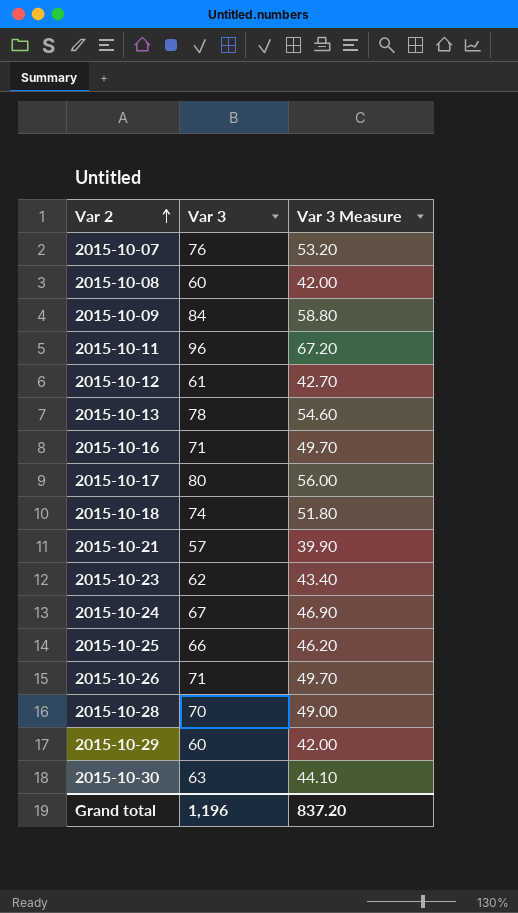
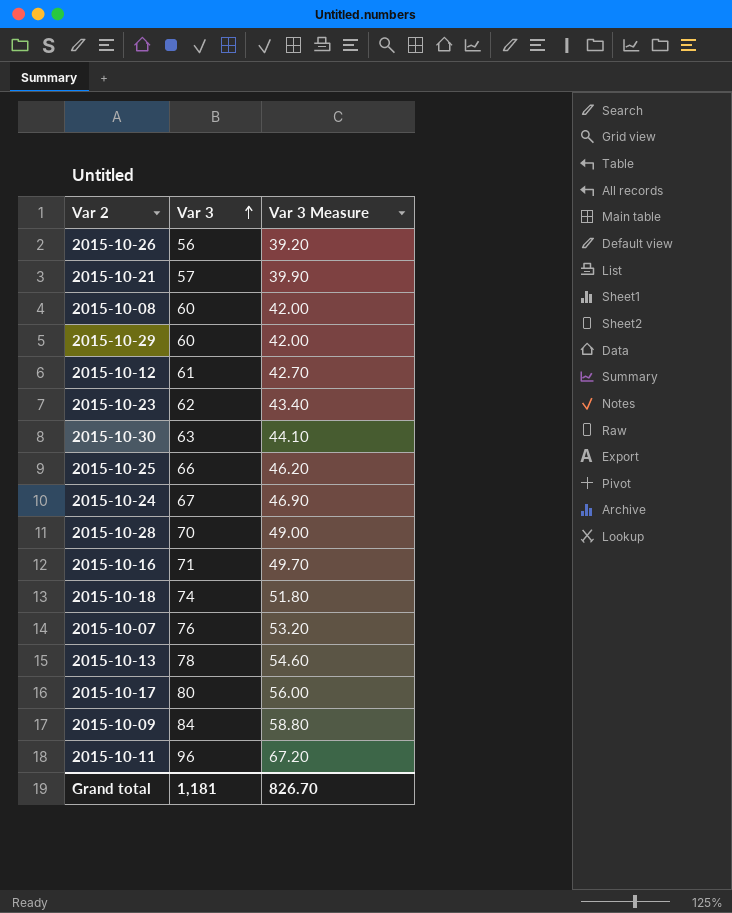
row order: Var 2 ascending -> Var 3 ascending
2015-10-26 | Var 3: 71 -> 56
2015-10-26 | Var 3 Measure: 49.70 -> 39.20
Grand total | Var 3: 1,196 -> 1,181
Grand total | Var 3 Measure: 837.20 -> 826.70

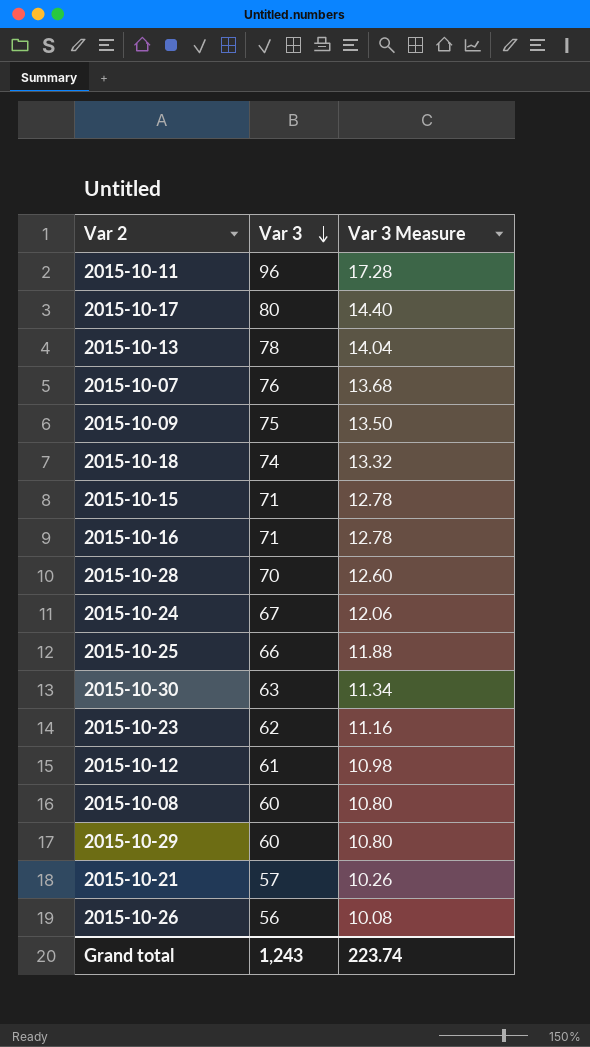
row order: Var 3 ascending -> Var 3 descending
column Var 3 Measure | formula: [Var 3] * 0.7 -> [Var 3] * 0.18
2015-10-09 | Var 3: 84 -> 75
row 2015-10-15: none -> 71 | 12.78
Grand total | Var 3: 1,181 -> 1,243
Grand total | Var 3 Measure: 826.70 -> 223.74

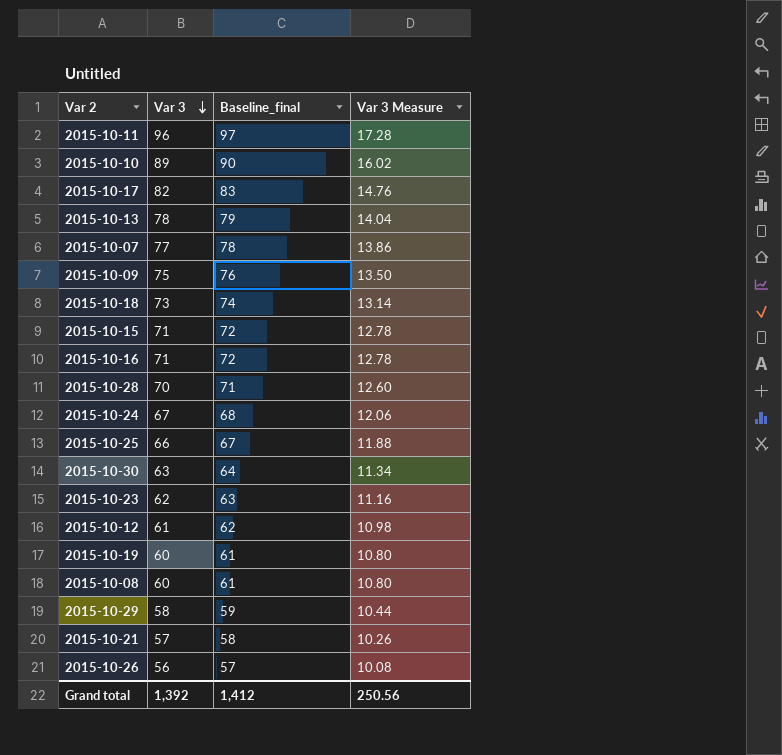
column Baseline_final | formula: none -> [Var 3] + 1
row 2015-10-10: none -> 89 | 90 | 16.02
2015-10-17 | Var 3: 80 -> 82
2015-10-17 | Var 3 Measure: 14.40 -> 14.76
2015-10-07 | Var 3: 76 -> 77
2015-10-07 | Var 3 Measure: 13.68 -> 13.86
2015-10-18 | Var 3: 74 -> 73
2015-10-18 | Var 3 Measure: 13.32 -> 13.14
row 2015-10-19: none -> 60 | 61 | 10.80
2015-10-29 | Var 3: 60 -> 58
2015-10-29 | Var 3 Measure: 10.80 -> 10.44
Grand total | Var 3: 1,243 -> 1,392
Grand total | Var 3 Measure: 223.74 -> 250.56

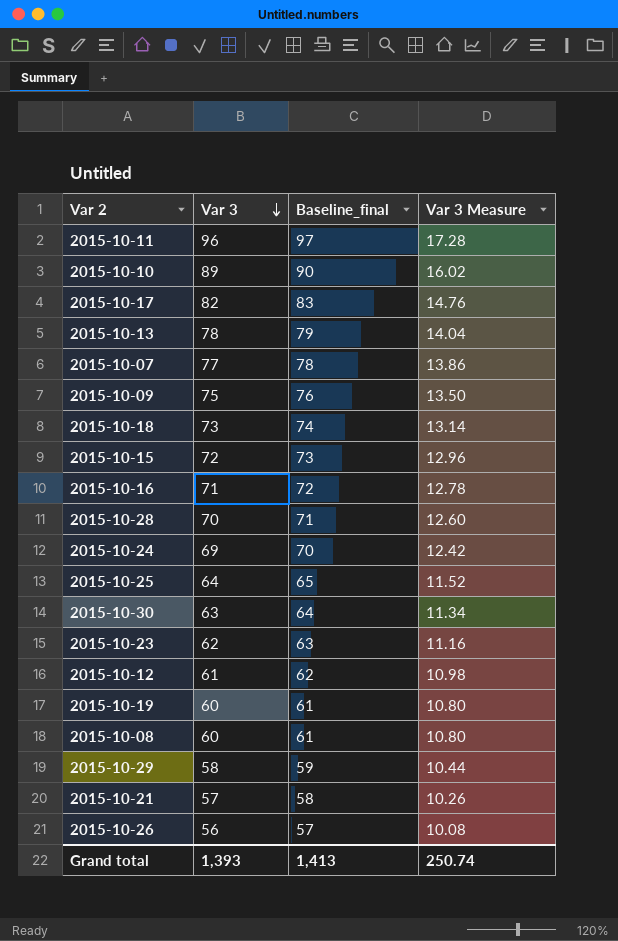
2015-10-15 | Var 3: 71 -> 72
2015-10-15 | Baseline_final: 72 -> 73
2015-10-15 | Var 3 Measure: 12.78 -> 12.96
2015-10-24 | Var 3: 67 -> 69
2015-10-24 | Baseline_final: 68 -> 70
2015-10-24 | Var 3 Measure: 12.06 -> 12.42
2015-10-25 | Var 3: 66 -> 64
2015-10-25 | Baseline_final: 67 -> 65
2015-10-25 | Var 3 Measure: 11.88 -> 11.52
Grand total | Var 3: 1,392 -> 1,393
Grand total | Baseline_final: 1,412 -> 1,413
Grand total | Var 3 Measure: 250.56 -> 250.74

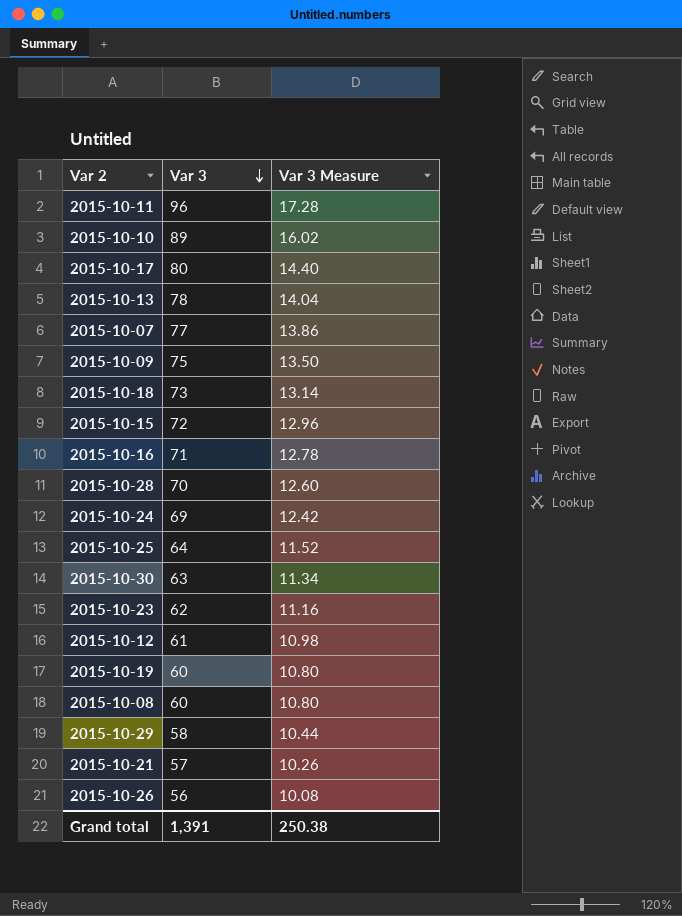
column Baseline_final | formula: [Var 3] + 1 -> none
2015-10-17 | Var 3: 82 -> 80
2015-10-17 | Var 3 Measure: 14.76 -> 14.40
Grand total | Var 3: 1,393 -> 1,391
Grand total | Var 3 Measure: 250.74 -> 250.38

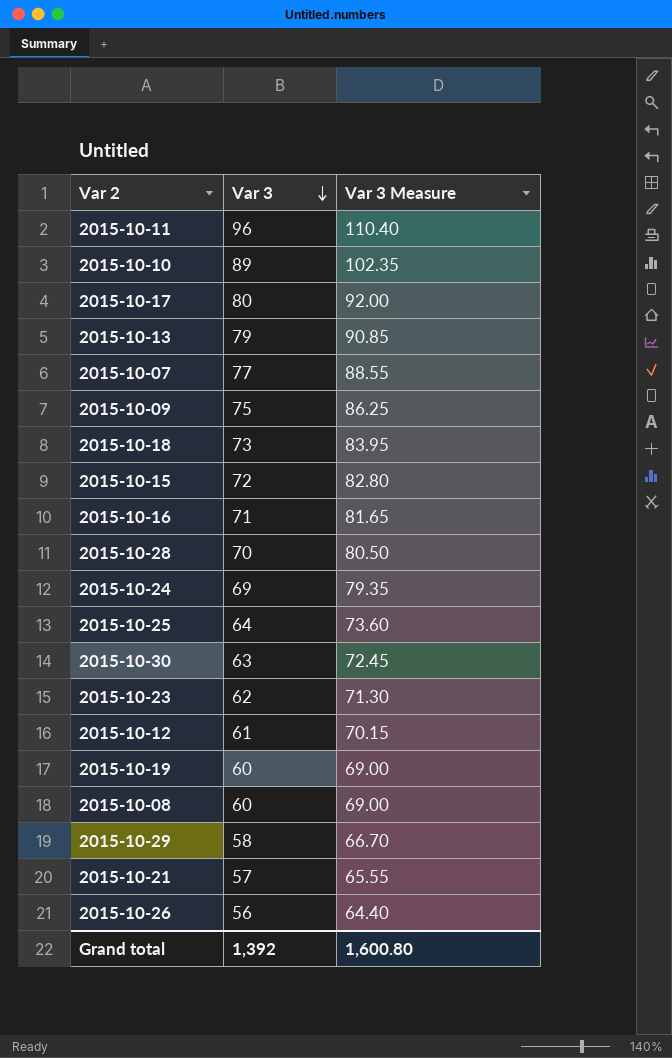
column Var 3 Measure | formula: [Var 3] * 0.18 -> [Var 3] * 1.15
2015-10-13 | Var 3: 78 -> 79
Grand total | Var 3: 1,391 -> 1,392
Grand total | Var 3 Measure: 250.38 -> 1,600.80

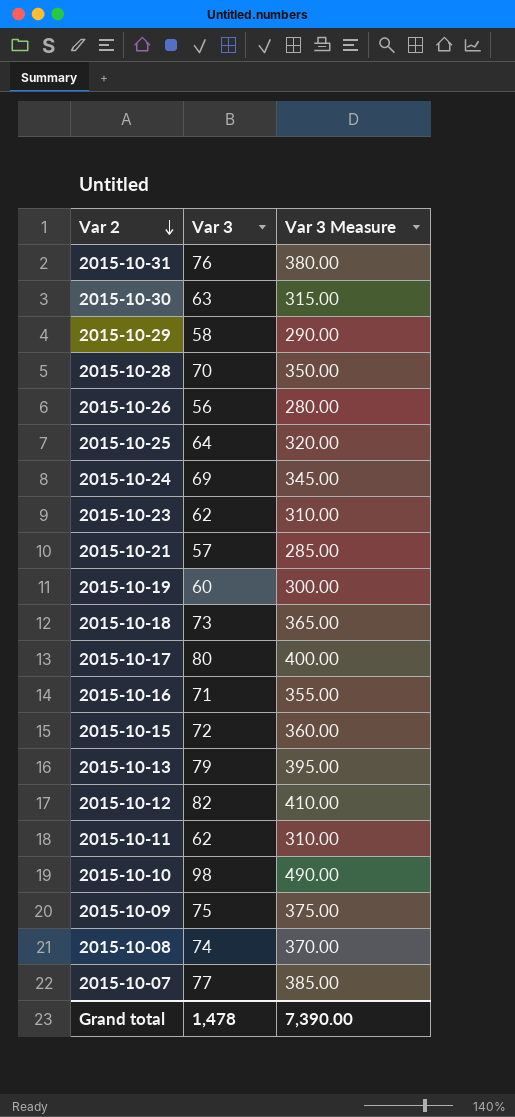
row order: Var 3 descending -> Var 2 descending
column Var 3 Measure | formula: [Var 3] * 1.15 -> [Var 3] * 5
row 2015-10-31: none -> 76 | 380.00
2015-10-12 | Var 3: 61 -> 82
2015-10-11 | Var 3: 96 -> 62
2015-10-10 | Var 3: 89 -> 98
2015-10-08 | Var 3: 60 -> 74
Grand total | Var 3: 1,392 -> 1,478
Grand total | Var 3 Measure: 1,600.80 -> 7,390.00

